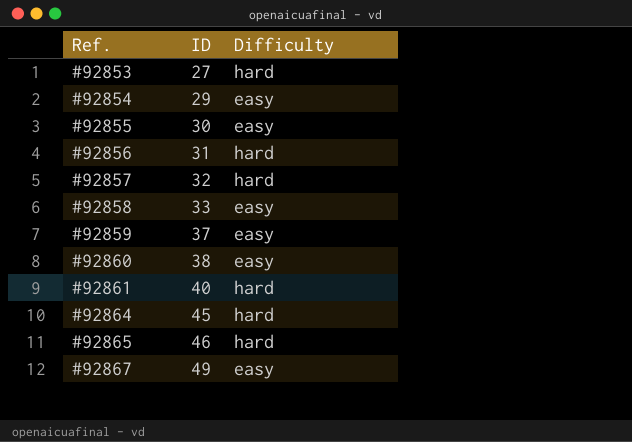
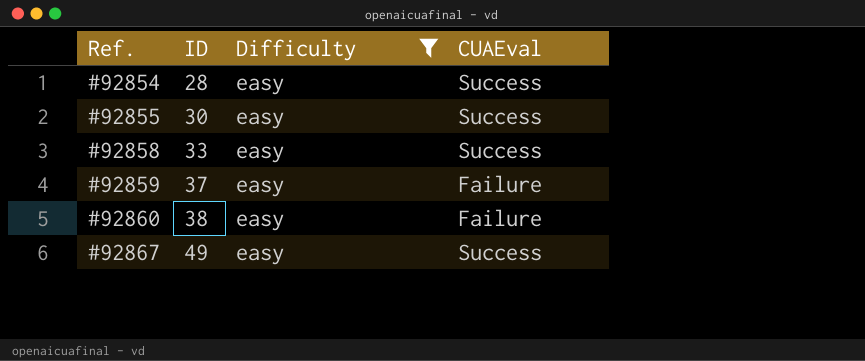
filter: none -> Difficulty = easy
column CUAEval | position: none -> 4
#92854 | ID: 29 -> 28

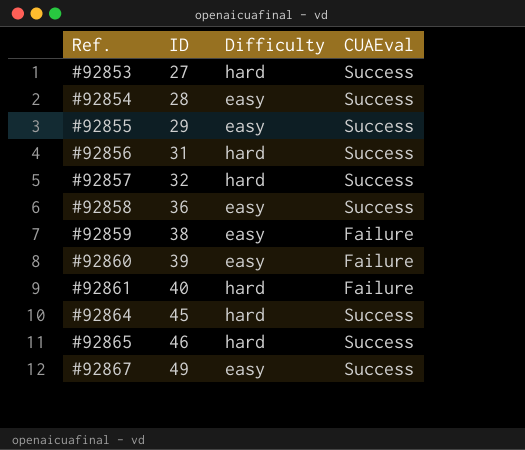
filter: Difficulty = easy -> none
#92855 | ID: 30 -> 29
#92858 | ID: 33 -> 36
#92859 | ID: 37 -> 38
#92860 | ID: 38 -> 39

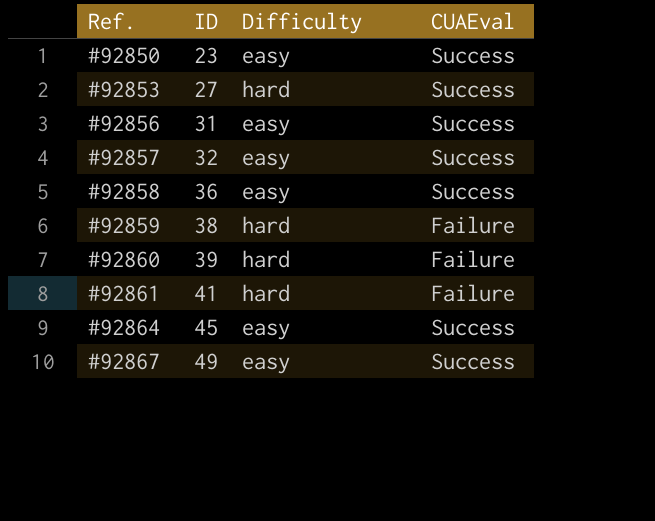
row #92854: 28 | easy | Success -> none
row #92855: 29 | easy | Success -> none
row #92865: 46 | hard | Success -> none
row #92850: none -> 23 | easy | Success
#92856 | Difficulty: hard -> easy
#92857 | Difficulty: hard -> easy
#92859 | Difficulty: easy -> hard
#92860 | Difficulty: easy -> hard
#92861 | ID: 40 -> 41
#92864 | Difficulty: hard -> easy

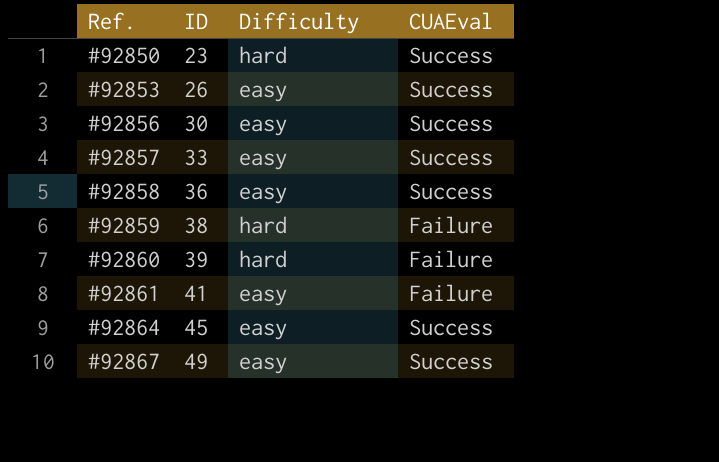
#92850 | Difficulty: easy -> hard
#92853 | ID: 27 -> 26
#92853 | Difficulty: hard -> easy
#92856 | ID: 31 -> 30
#92857 | ID: 32 -> 33
#92861 | Difficulty: hard -> easy

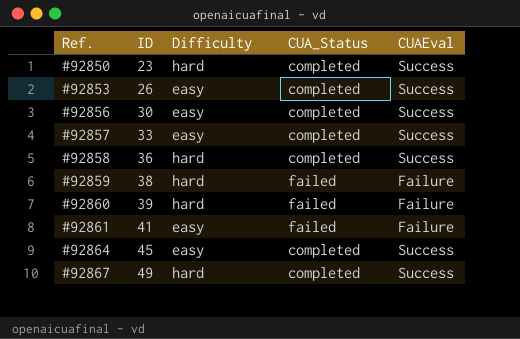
column CUA_Status | position: none -> 4
#92858 | Difficulty: easy -> hard
#92867 | Difficulty: easy -> hard

